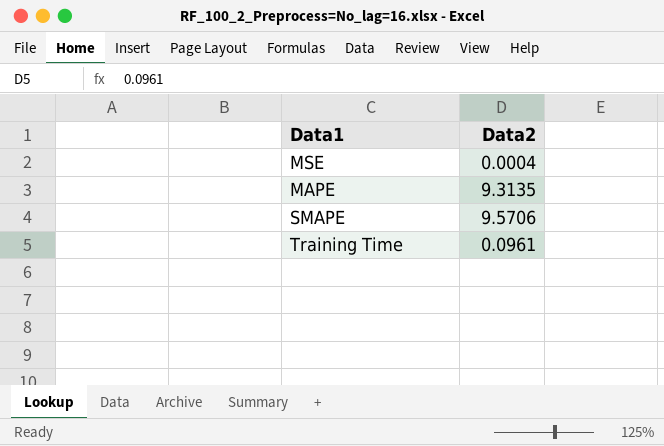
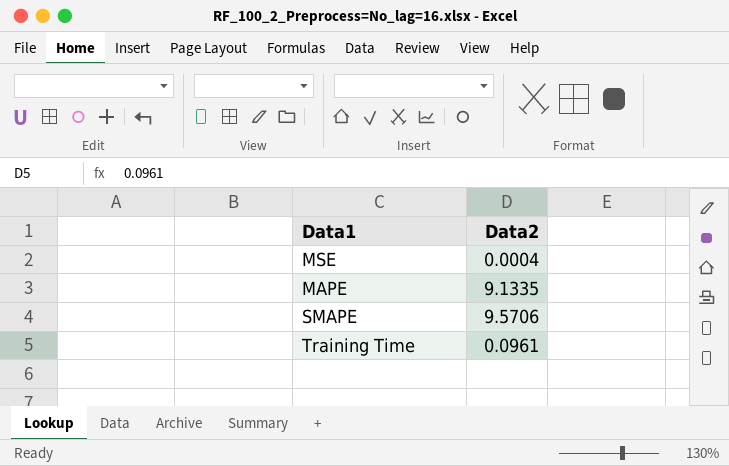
MAPE | Data2: 9.3135 -> 9.1335

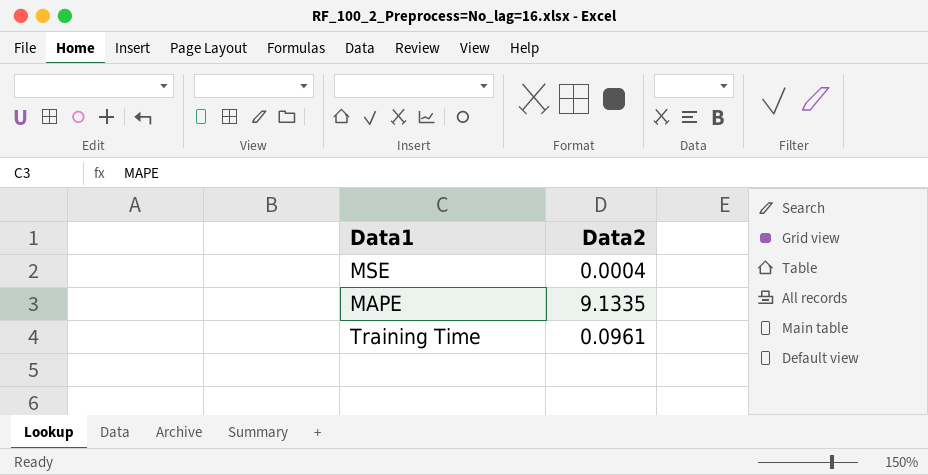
row SMAPE: 9.5706 -> none

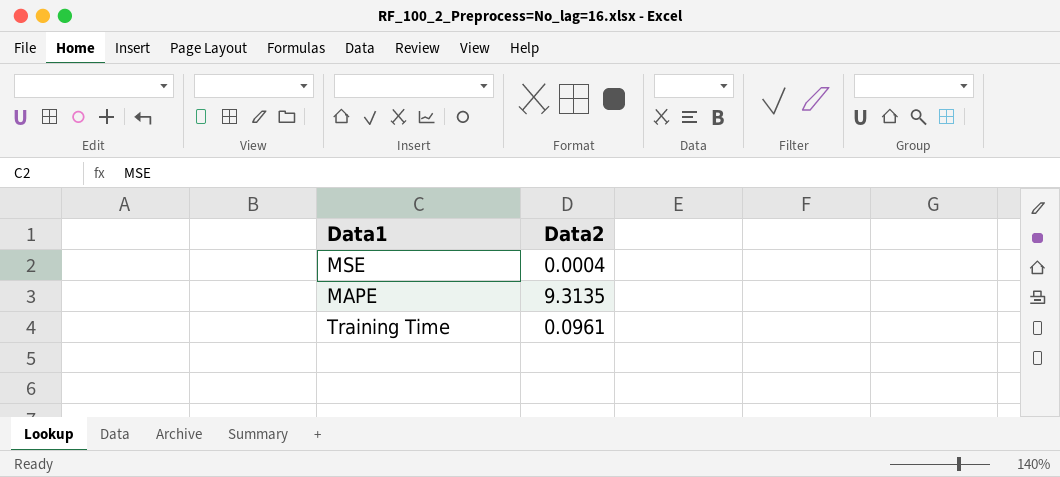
MAPE | Data2: 9.1335 -> 9.3135

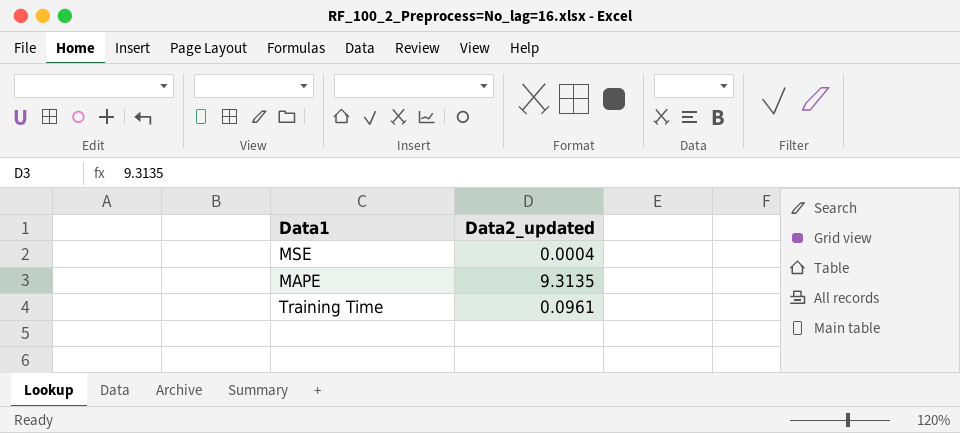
column name: Data2 -> Data2_updated

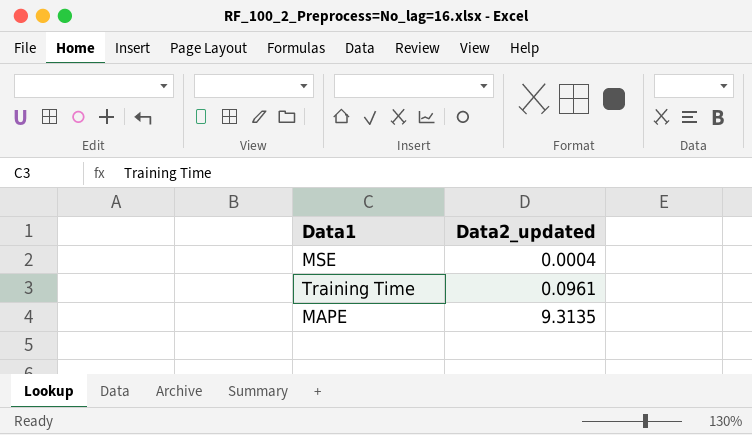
row order: none -> Data2_updated ascending

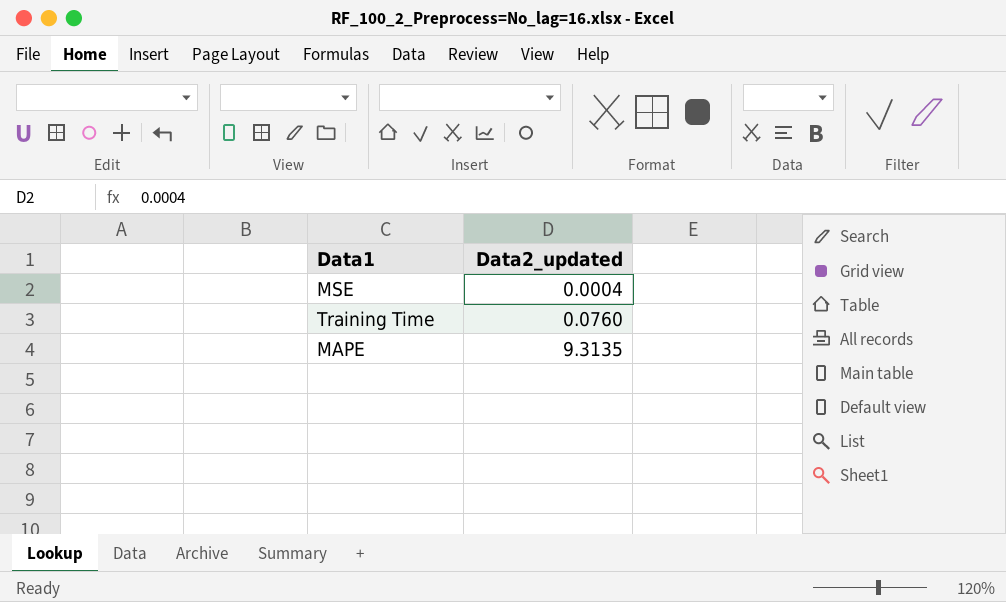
Training Time | Data2_updated: 0.0961 -> 0.0760

